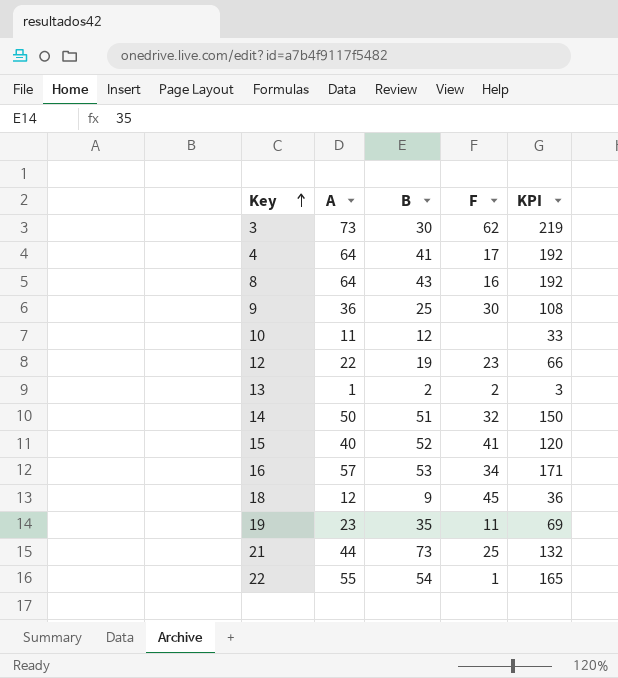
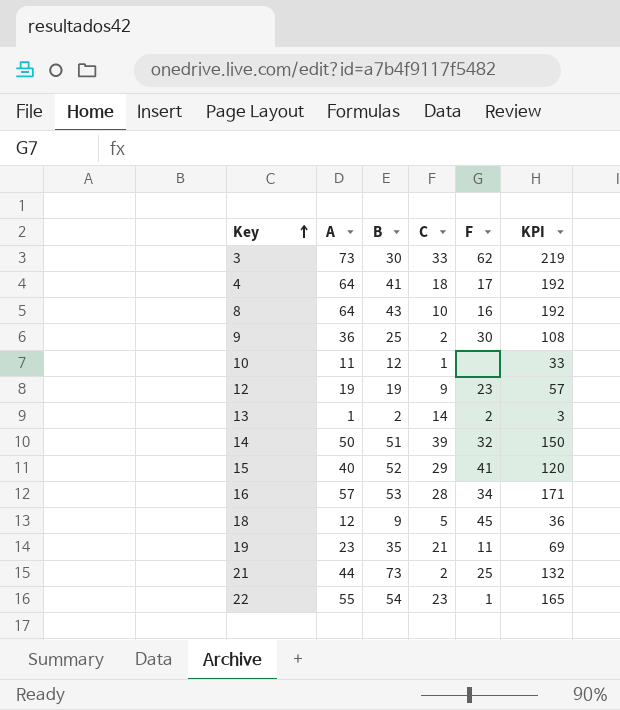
column C | position: none -> 4
12 | A: 22 -> 19
12 | KPI: 66 -> 57

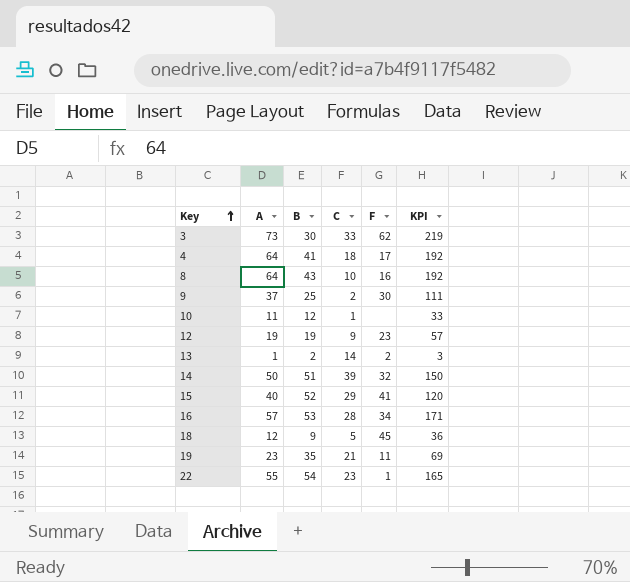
row 21: 44 | 73 | 2 | 25 | 132 -> none
9 | A: 36 -> 37
9 | KPI: 108 -> 111

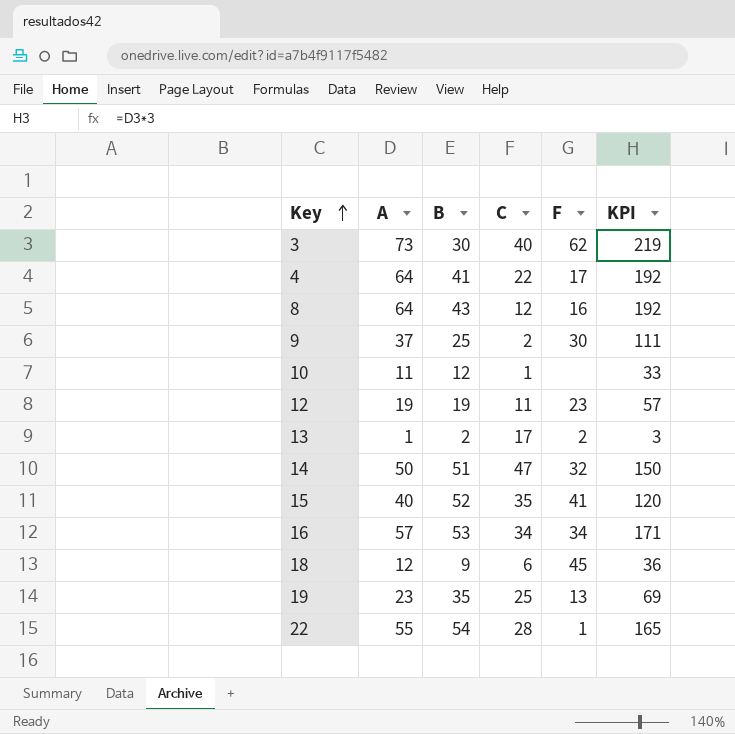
3 | C: 33 -> 40
4 | C: 18 -> 22
8 | C: 10 -> 12
12 | C: 9 -> 11
13 | C: 14 -> 17
14 | C: 39 -> 47
15 | C: 29 -> 35
16 | C: 28 -> 34
18 | C: 5 -> 6
19 | C: 21 -> 25
19 | F: 11 -> 13
22 | C: 23 -> 28

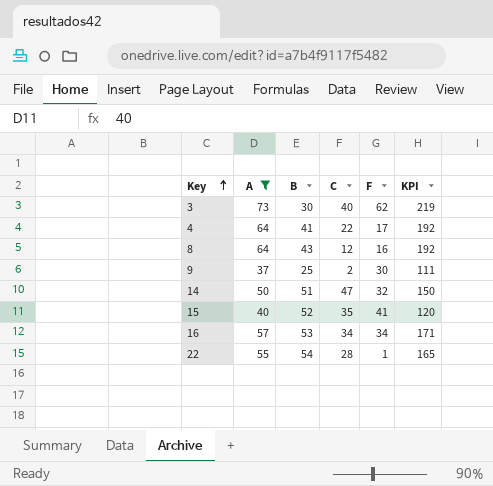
filter: none -> A >= 37

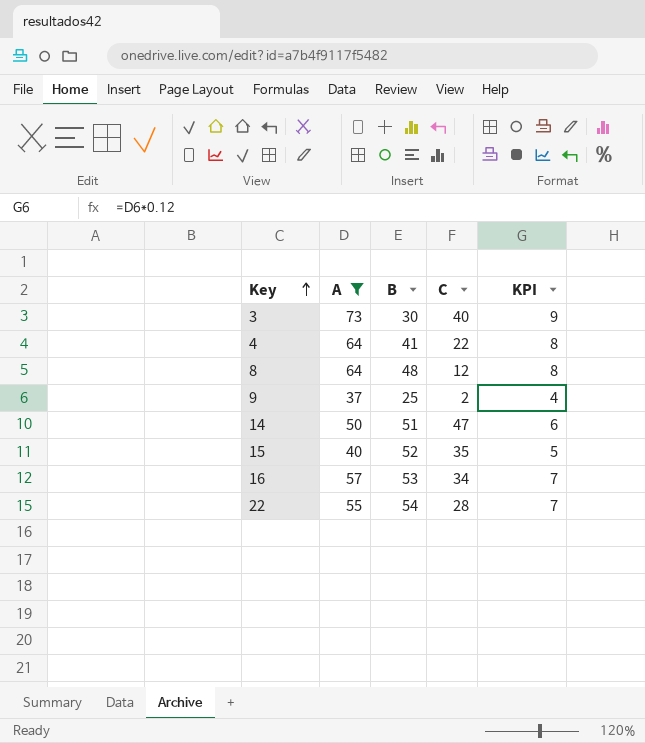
column F | position: 5 -> none
column KPI | formula: [A] * 3 -> [A] * 0.12
8 | B: 43 -> 48

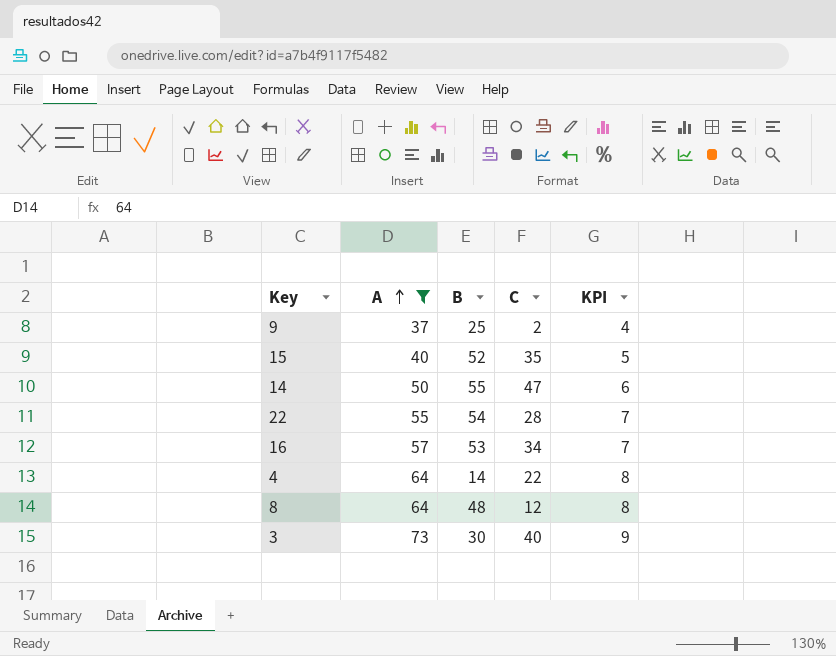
row order: Key ascending -> A ascending
14 | B: 51 -> 55
4 | B: 41 -> 14

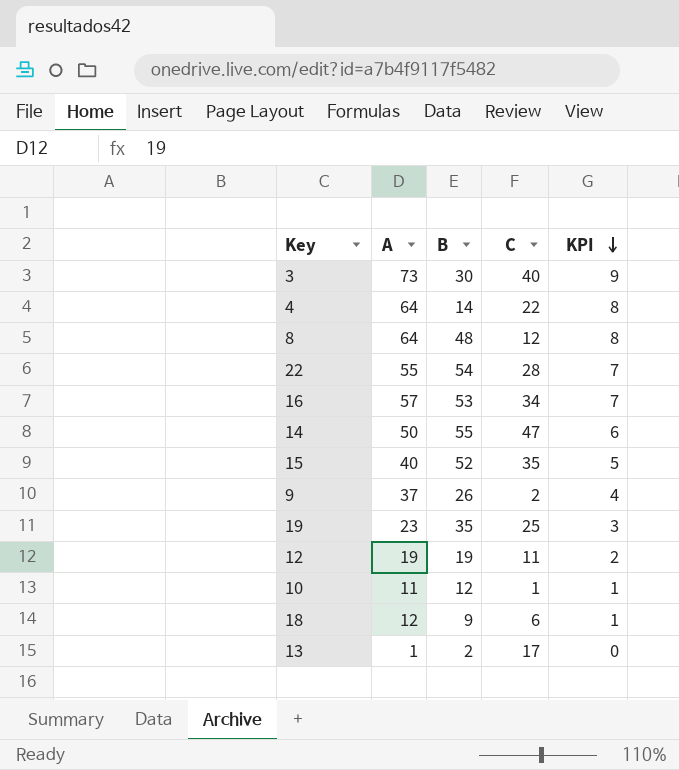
filter: A >= 37 -> none
row order: A ascending -> KPI descending
9 | B: 25 -> 26

